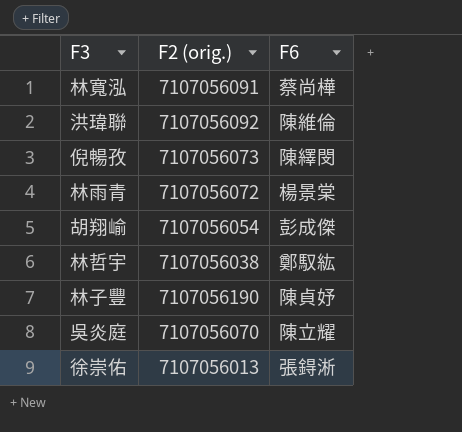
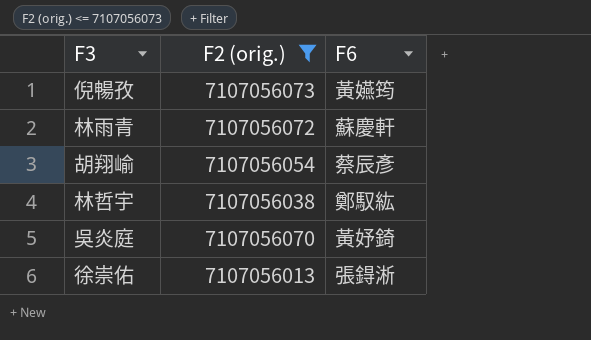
filter: none -> F2 (orig.) <= 7107056073
倪暢孜 | F6: 陳繹閔 -> 黃嬿筠
林雨青 | F6: 楊景棠 -> 蘇慶軒
胡翔崳 | F6: 彭成傑 -> 蔡辰彥
吳炎庭 | F6: 陳立耀 -> 黃妤錡

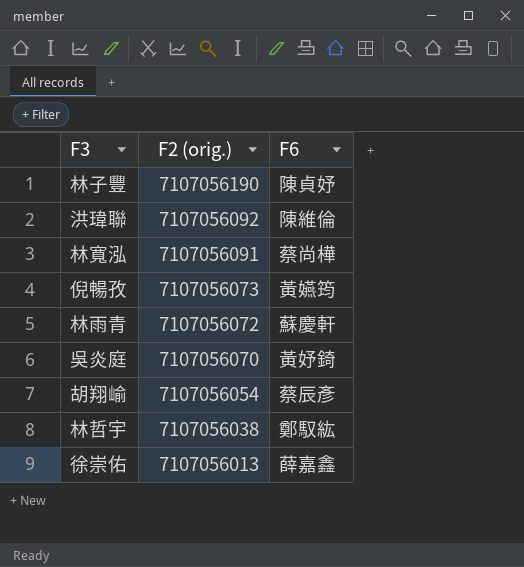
filter: F2 (orig.) <= 7107056073 -> none
row order: none -> F2 (orig.) descending
徐崇佑 | F6: 張鍀淅 -> 薛嘉鑫

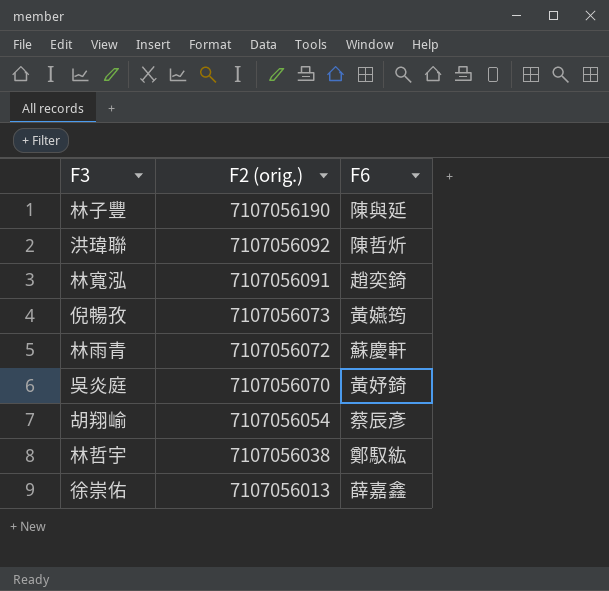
林子豐 | F6: 陳貞妤 -> 陳與延
洪瑋聯 | F6: 陳維倫 -> 陳哲炘
林寬泓 | F6: 蔡尚樺 -> 趙奕錡

